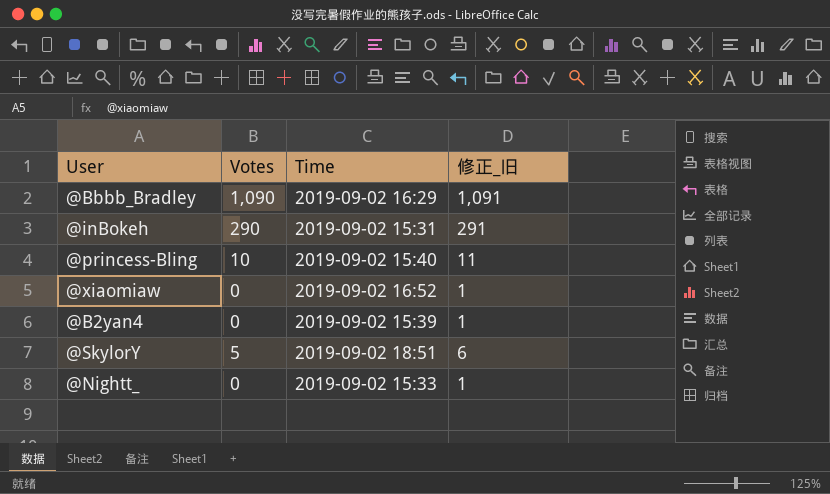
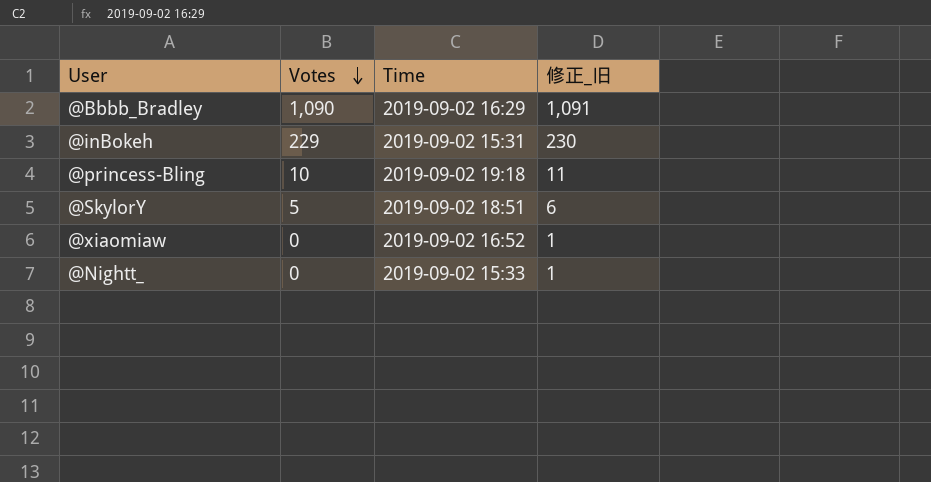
row order: none -> Votes descending
row @B2yan4: 0 | 2019-09-02 15:39 | 1 -> none
@inBokeh | Votes: 290 -> 229
@inBokeh | 修正_旧: 291 -> 230
@princess-Bling | Time: 2019-09-02 15:40 -> 2019-09-02 19:18

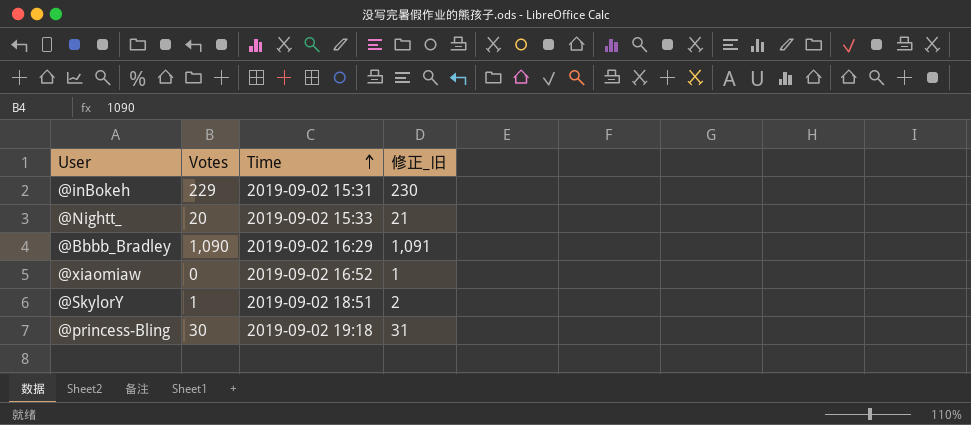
row order: Votes descending -> Time ascending
@Nightt_ | Votes: 0 -> 20
@Nightt_ | 修正_旧: 1 -> 21
@SkylorY | Votes: 5 -> 1
@SkylorY | 修正_旧: 6 -> 2
@princess-Bling | Votes: 10 -> 30
@princess-Bling | 修正_旧: 11 -> 31

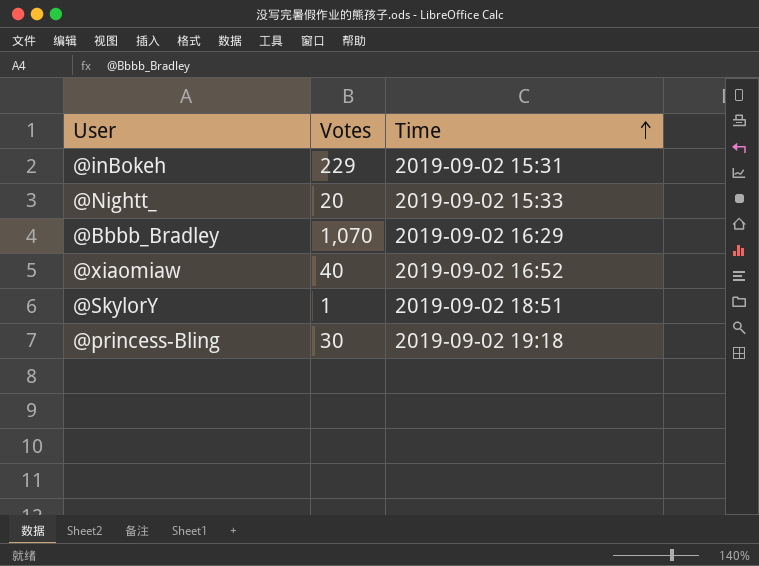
column 修正_旧 | formula: [Votes] + 1 -> none
@Bbbb_Bradley | Votes: 1,090 -> 1,070
@xiaomiaw | Votes: 0 -> 40

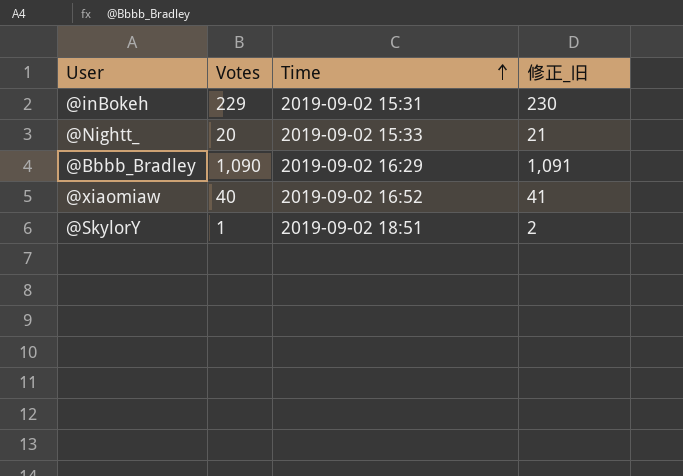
column 修正_旧 | formula: none -> [Votes] + 1
row @princess-Bling: 30 | 2019-09-02 19:18 -> none
@Bbbb_Bradley | Votes: 1,070 -> 1,090

